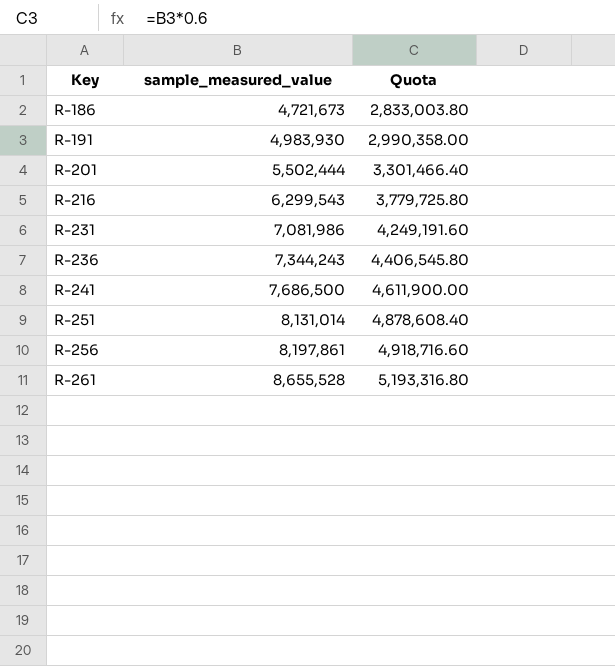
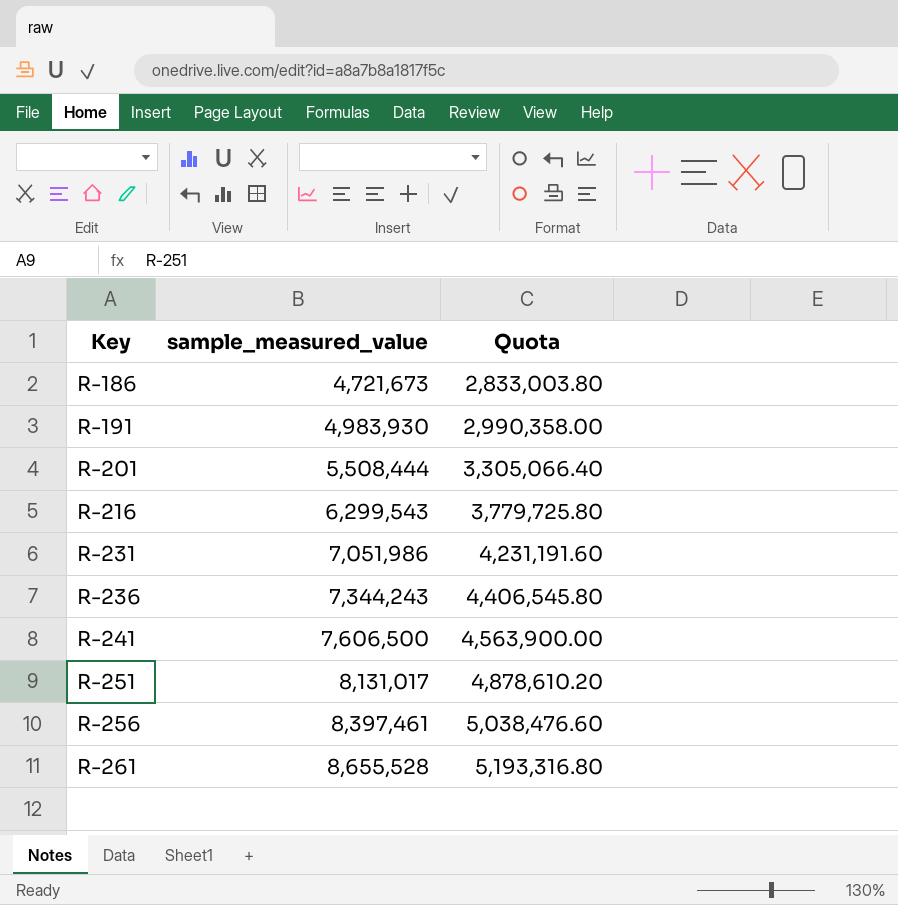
R-201 | sample_measured_value: 5,502,444 -> 5,508,444
R-201 | Quota: 3,301,466.40 -> 3,305,066.40
R-231 | sample_measured_value: 7,081,986 -> 7,051,986
R-231 | Quota: 4,249,191.60 -> 4,231,191.60
R-241 | sample_measured_value: 7,686,500 -> 7,606,500
R-241 | Quota: 4,611,900.00 -> 4,563,900.00
R-251 | sample_measured_value: 8,131,014 -> 8,131,017
R-251 | Quota: 4,878,608.40 -> 4,878,610.20
R-256 | sample_measured_value: 8,197,861 -> 8,397,461
R-256 | Quota: 4,918,716.60 -> 5,038,476.60

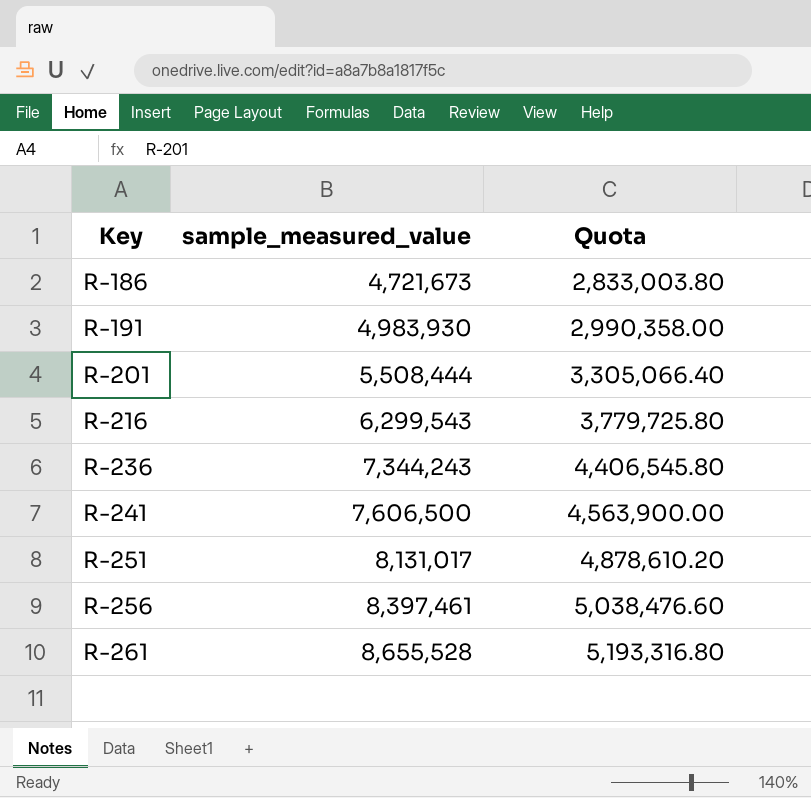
row R-231: 7,051,986 | 4,231,191.60 -> none

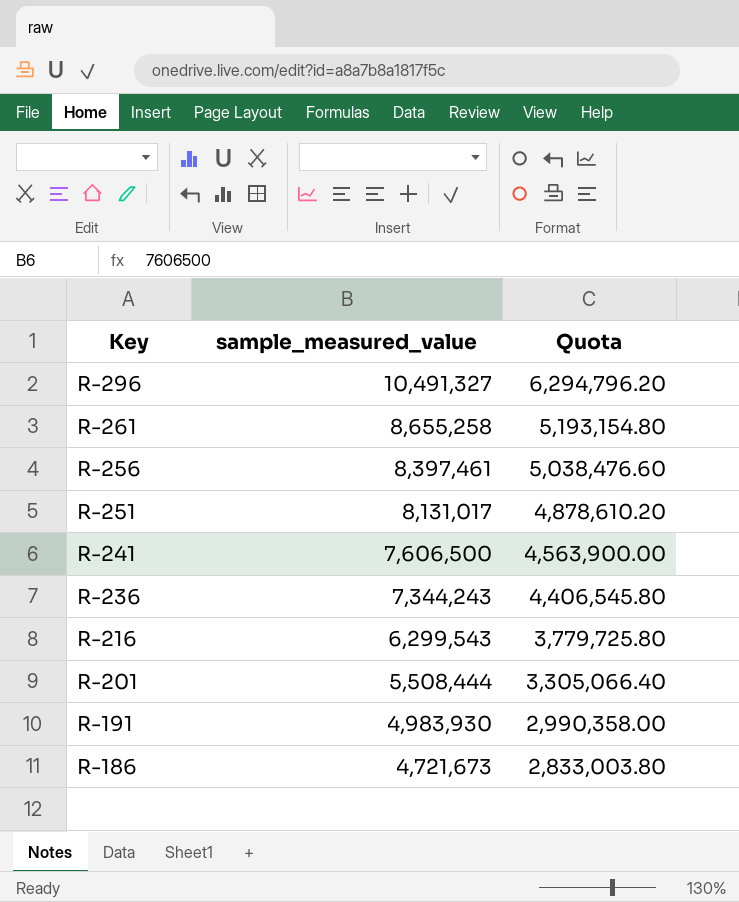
row order: Key ascending -> Key descending
row R-296: none -> 10,491,327 | 6,294,796.20
R-261 | sample_measured_value: 8,655,528 -> 8,655,258
R-261 | Quota: 5,193,316.80 -> 5,193,154.80

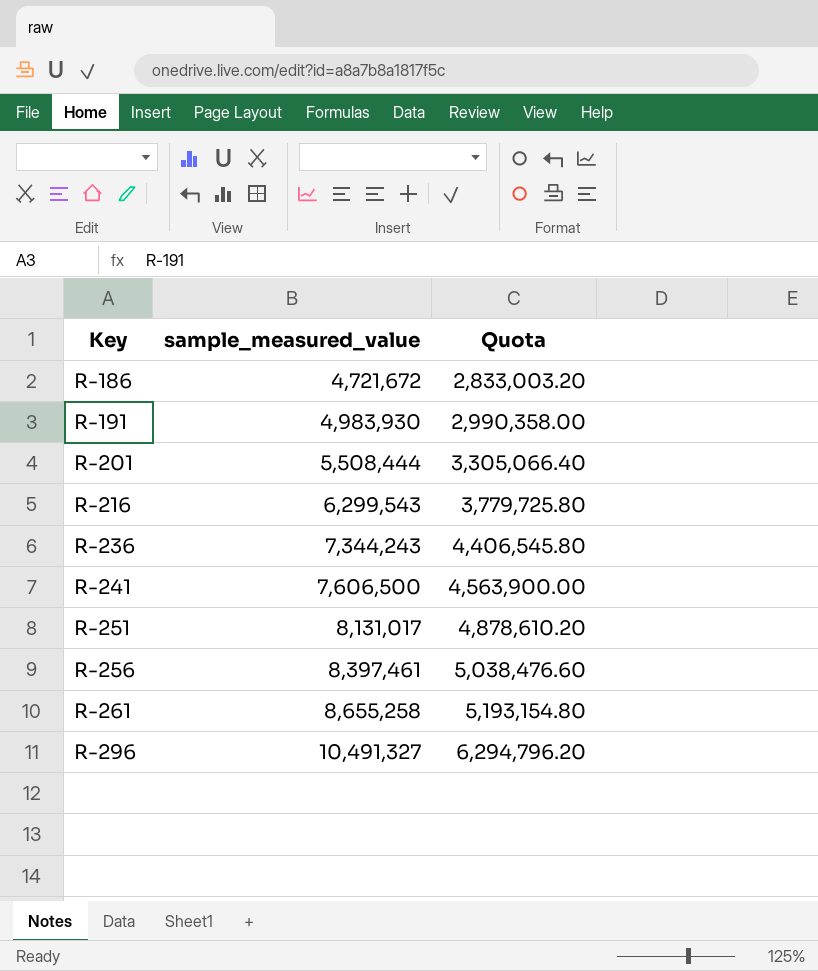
row order: Key descending -> Key ascending
R-186 | sample_measured_value: 4,721,673 -> 4,721,672
R-186 | Quota: 2,833,003.80 -> 2,833,003.20

